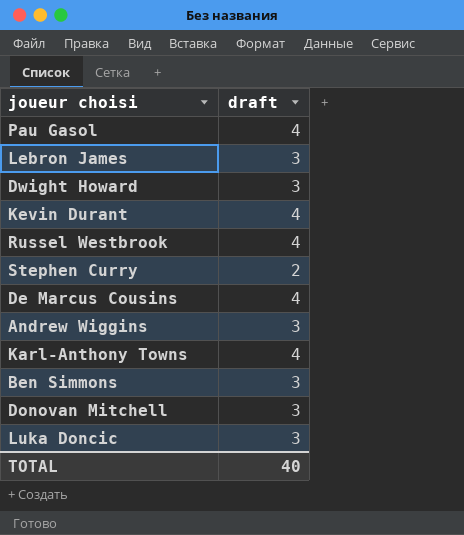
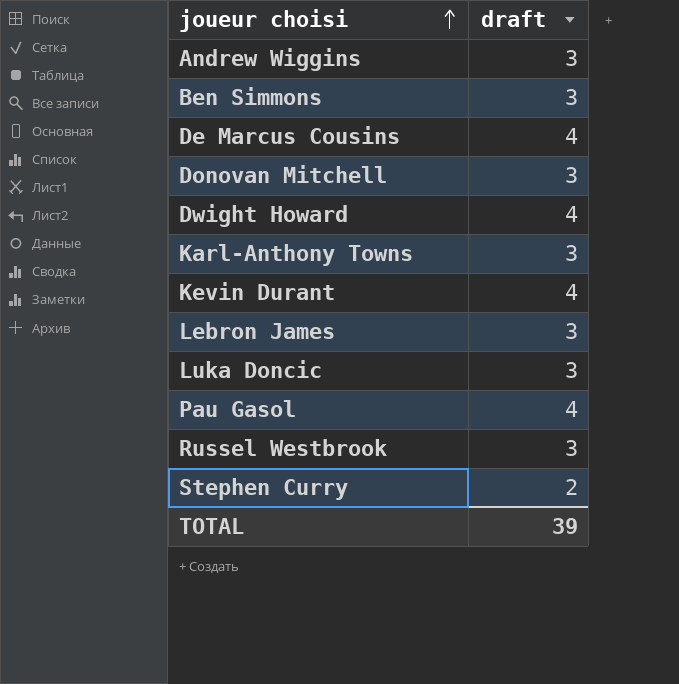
row order: none -> joueur choisi ascending
Dwight Howard | draft: 3 -> 4
Karl-Anthony Towns | draft: 4 -> 3
Russel Westbrook | draft: 4 -> 3
TOTAL | draft: 40 -> 39

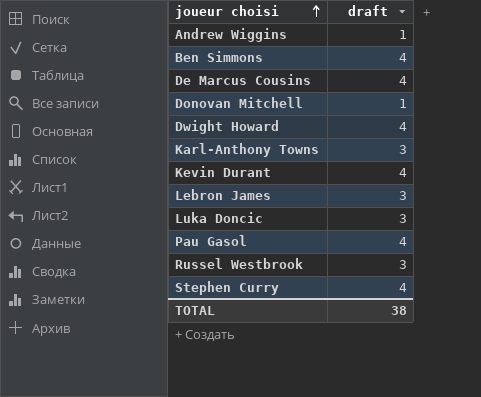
Andrew Wiggins | draft: 3 -> 1
Ben Simmons | draft: 3 -> 4
Donovan Mitchell | draft: 3 -> 1
Stephen Curry | draft: 2 -> 4
TOTAL | draft: 39 -> 38

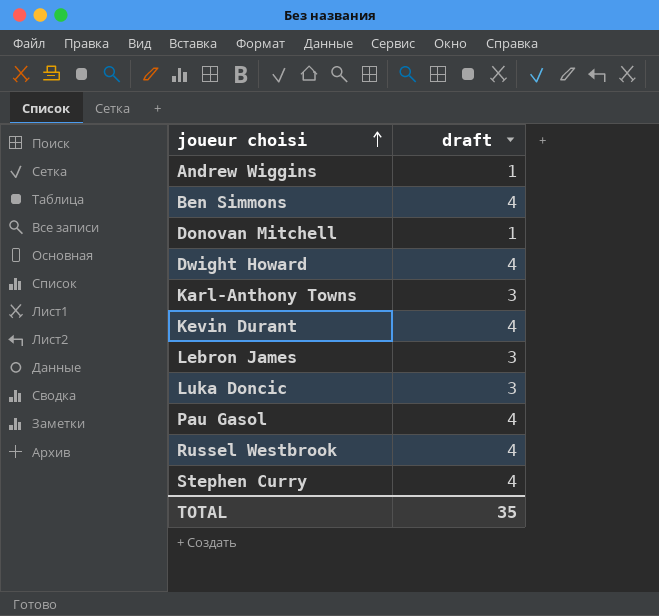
row De Marcus Cousins: 4 -> none
Russel Westbrook | draft: 3 -> 4
TOTAL | draft: 38 -> 35

